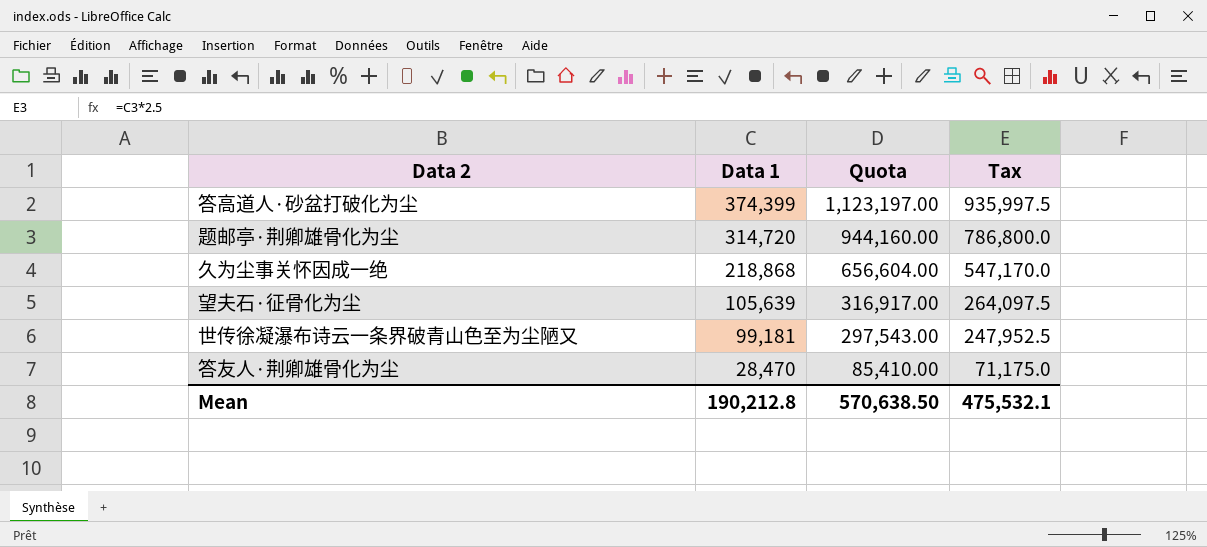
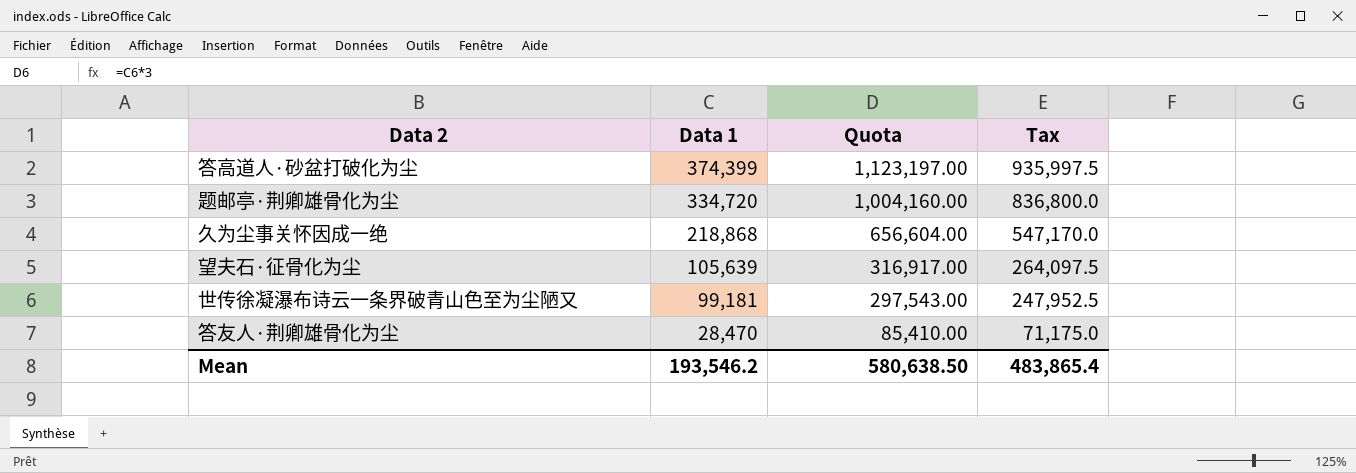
题邮亭·荆卿雄骨化为尘 | Data 1: 314,720 -> 334,720
题邮亭·荆卿雄骨化为尘 | Quota: 944,160.00 -> 1,004,160.00
题邮亭·荆卿雄骨化为尘 | Tax: 786,800.0 -> 836,800.0
Mean | Data 1: 190,212.8 -> 193,546.2
Mean | Quota: 570,638.50 -> 580,638.50
Mean | Tax: 475,532.1 -> 483,865.4

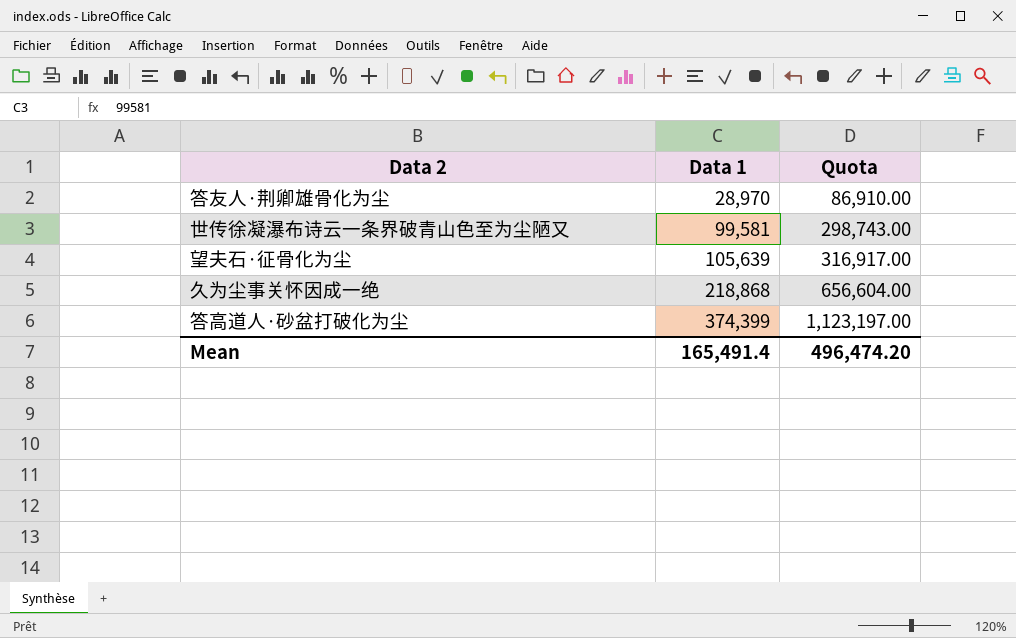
row order: Data 1 descending -> Data 1 ascending
column Tax | formula: [Data 1] * 2.5 -> none
row 题邮亭·荆卿雄骨化为尘: 334,720 | 1,004,160.00 | 836,800.0 -> none
答友人·荆卿雄骨化为尘 | Data 1: 28,470 -> 28,970
答友人·荆卿雄骨化为尘 | Quota: 85,410.00 -> 86,910.00
世传徐凝瀑布诗云一条界破青山色至为尘陋又 | Data 1: 99,181 -> 99,581
世传徐凝瀑布诗云一条界破青山色至为尘陋又 | Quota: 297,543.00 -> 298,743.00
Mean | Data 1: 193,546.2 -> 165,491.4
Mean | Quota: 580,638.50 -> 496,474.20

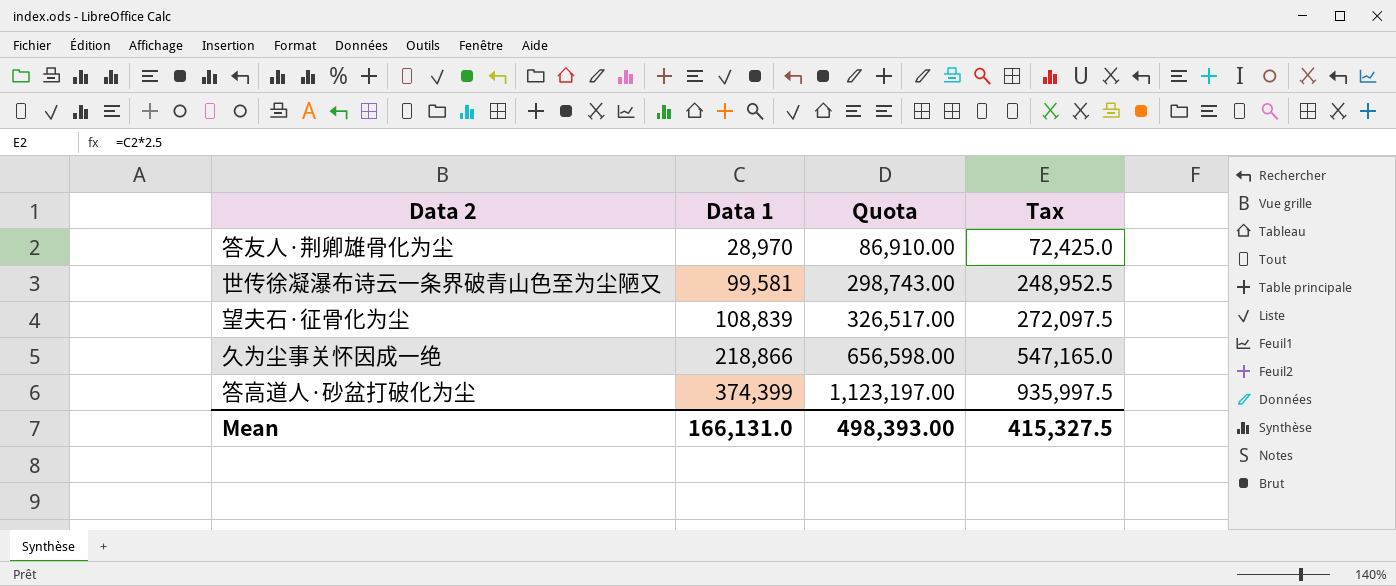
column Tax | formula: none -> [Data 1] * 2.5
望夫石·征骨化为尘 | Data 1: 105,639 -> 108,839
望夫石·征骨化为尘 | Quota: 316,917.00 -> 326,517.00
久为尘事关怀因成一绝 | Data 1: 218,868 -> 218,866
久为尘事关怀因成一绝 | Quota: 656,604.00 -> 656,598.00
Mean | Data 1: 165,491.4 -> 166,131.0
Mean | Quota: 496,474.20 -> 498,393.00

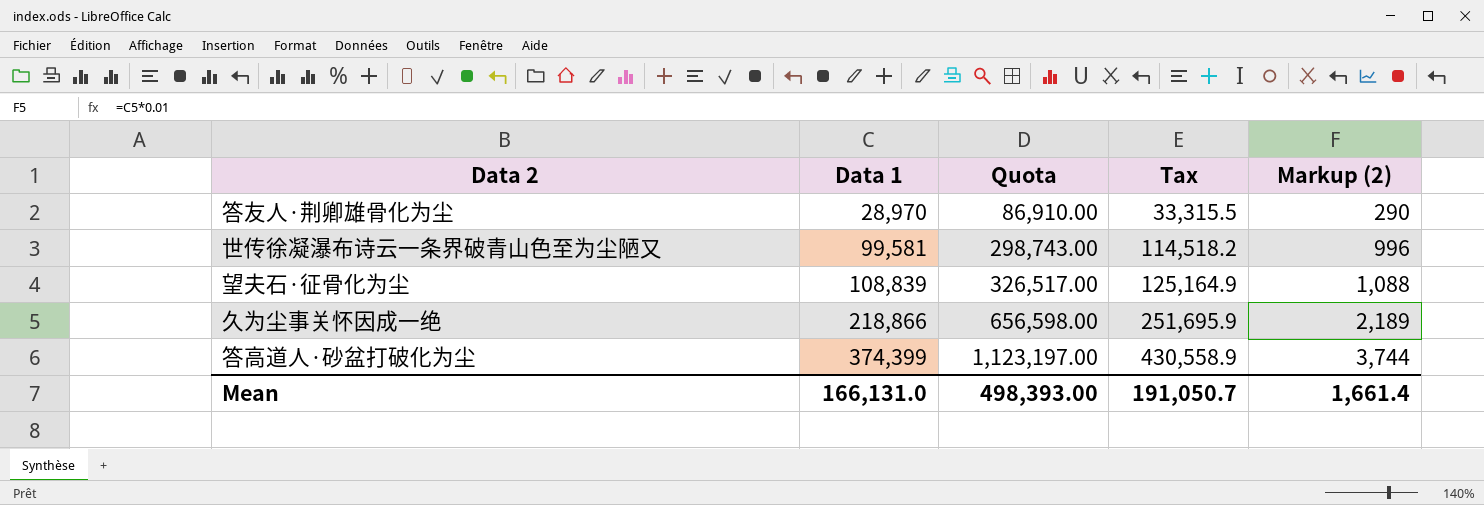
column Tax | formula: [Data 1] * 2.5 -> [Data 1] * 1.15
column Markup (2) | formula: none -> [Data 1] * 0.01
Mean | Tax: 415,327.5 -> 191,050.7

